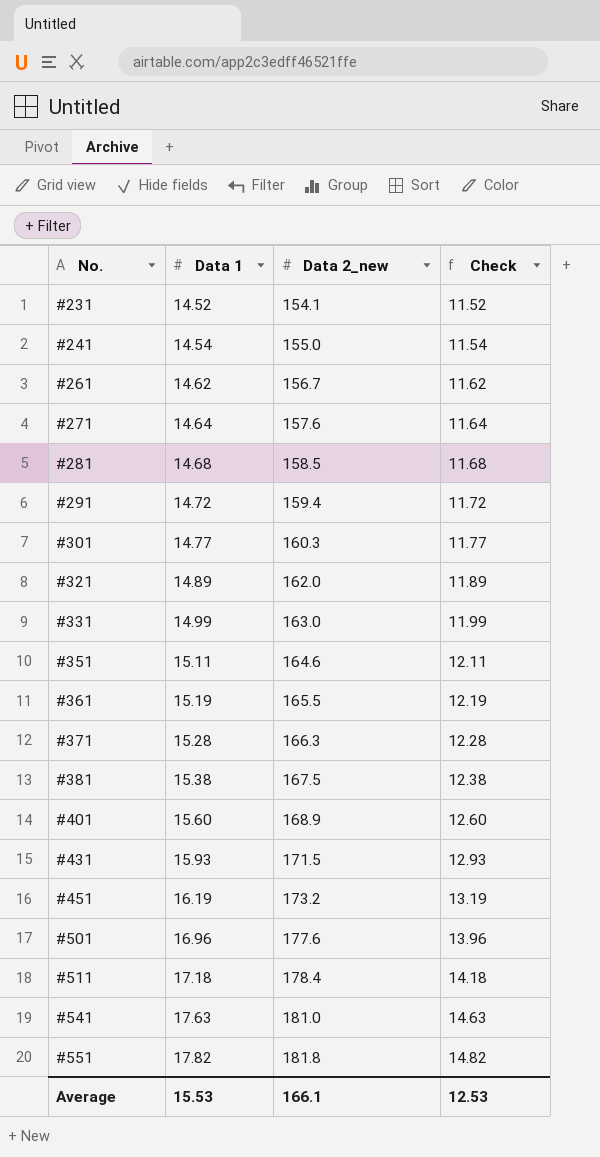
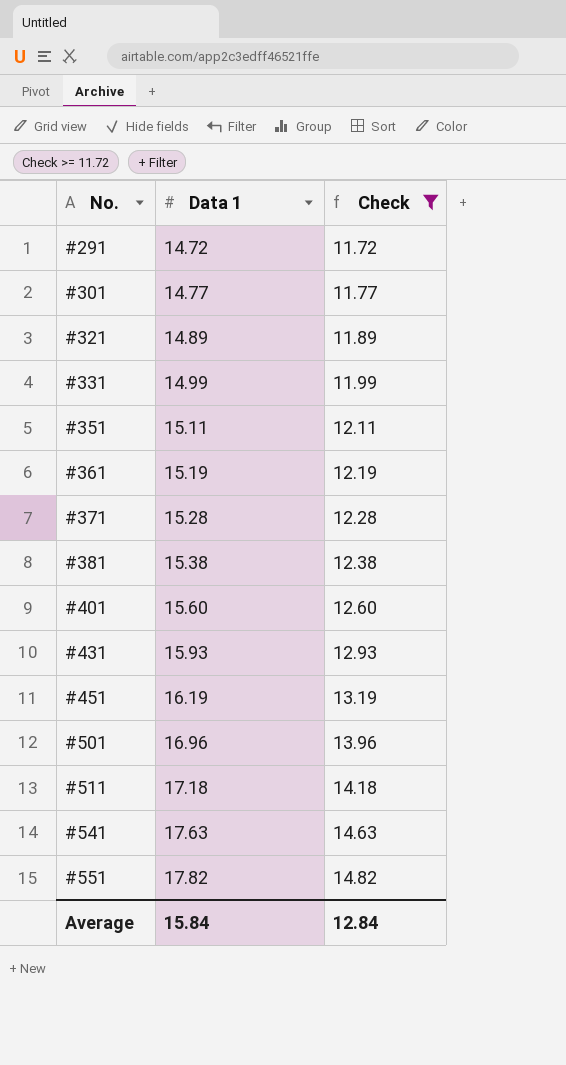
filter: none -> Check >= 11.72
column Data 2_new | position: 3 -> none
Average | Data 1: 15.53 -> 15.84
Average | Check: 12.53 -> 12.84

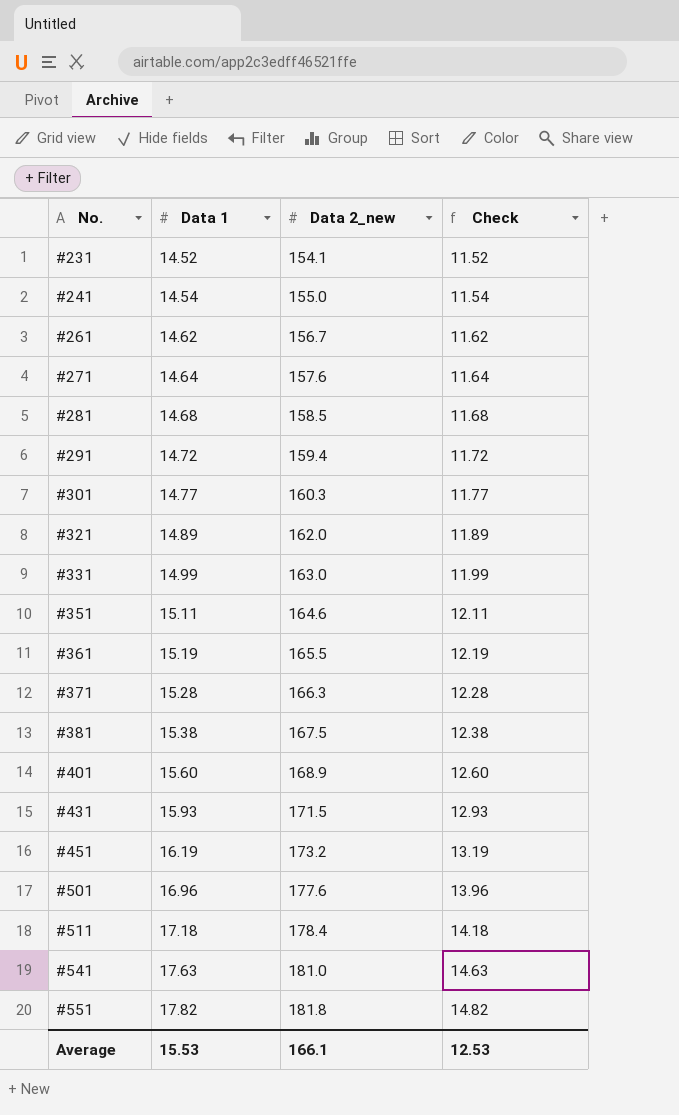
filter: Check >= 11.72 -> none
column Data 2_new | position: none -> 3
Average | Data 1: 15.84 -> 15.53
Average | Check: 12.84 -> 12.53

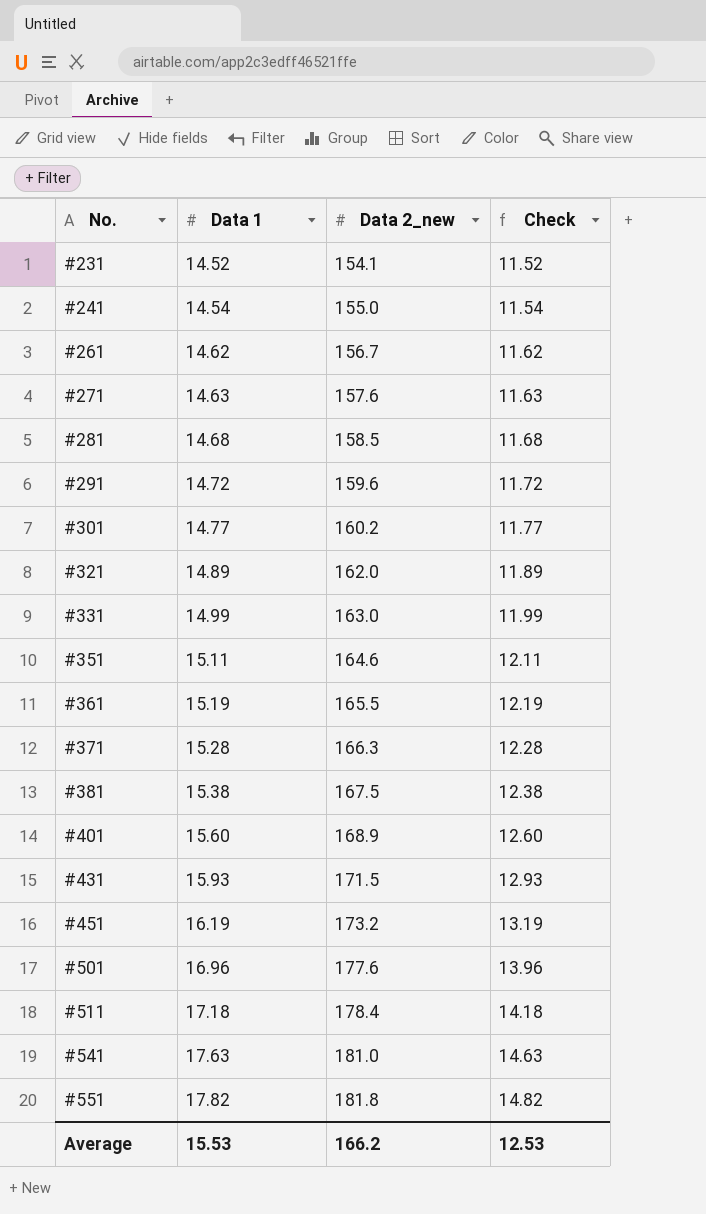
#271 | Data 1: 14.64 -> 14.63
#271 | Check: 11.64 -> 11.63
#291 | Data 2_new: 159.4 -> 159.6
#301 | Data 2_new: 160.3 -> 160.2
Average | Data 2_new: 166.1 -> 166.2

